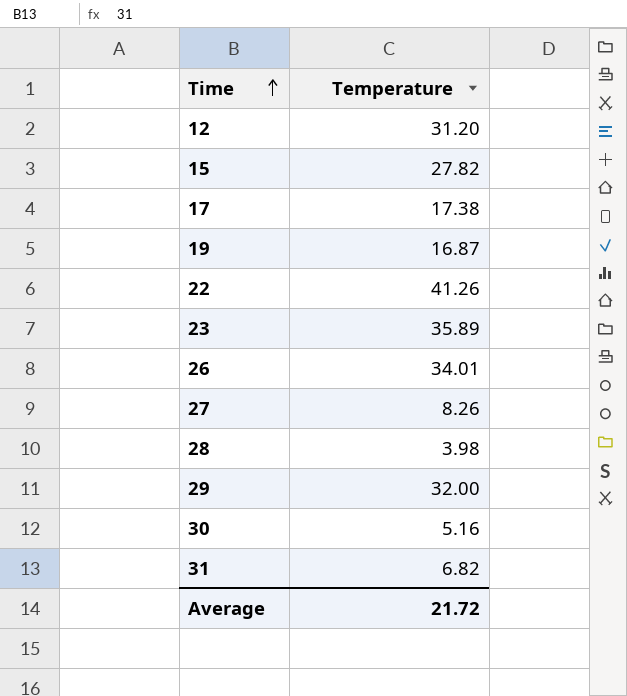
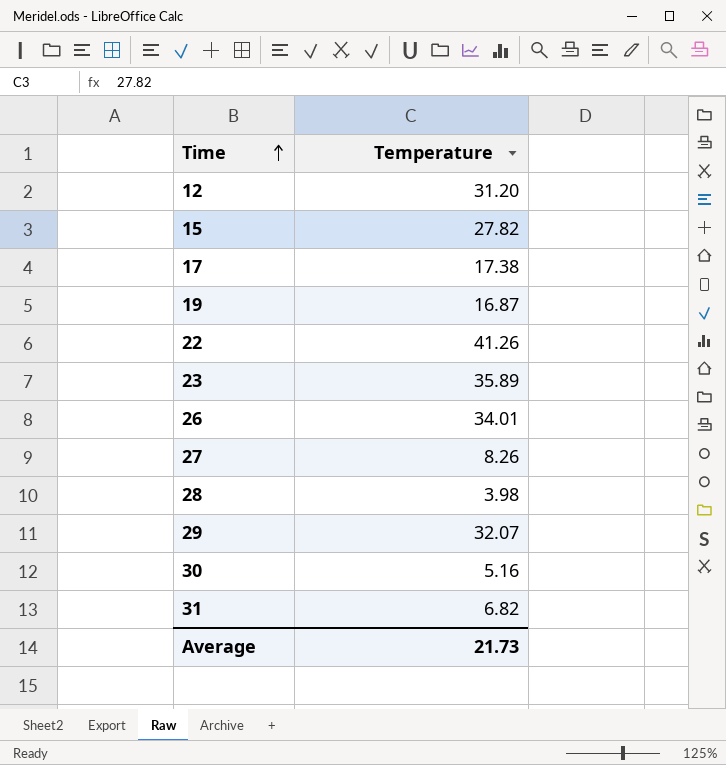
29 | Temperature: 32.00 -> 32.07
Average | Temperature: 21.72 -> 21.73

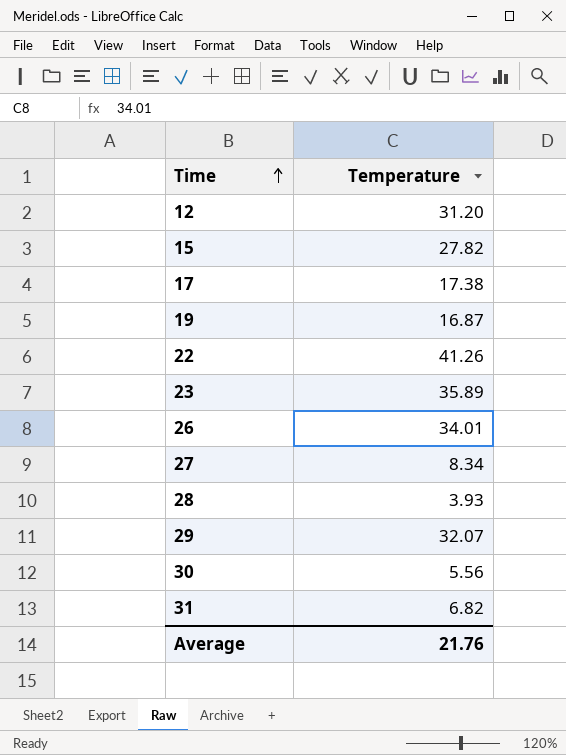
27 | Temperature: 8.26 -> 8.34
28 | Temperature: 3.98 -> 3.93
30 | Temperature: 5.16 -> 5.56
Average | Temperature: 21.73 -> 21.76

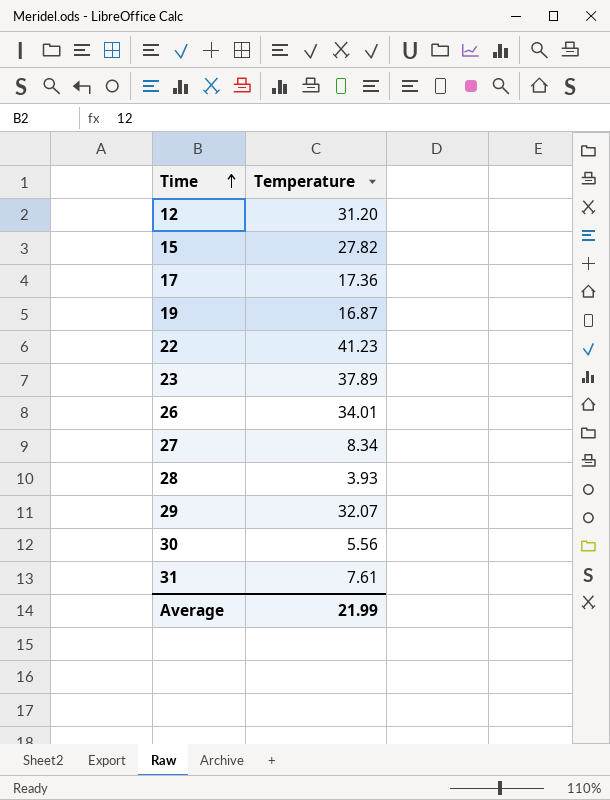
17 | Temperature: 17.38 -> 17.36
22 | Temperature: 41.26 -> 41.23
23 | Temperature: 35.89 -> 37.89
31 | Temperature: 6.82 -> 7.61
Average | Temperature: 21.76 -> 21.99

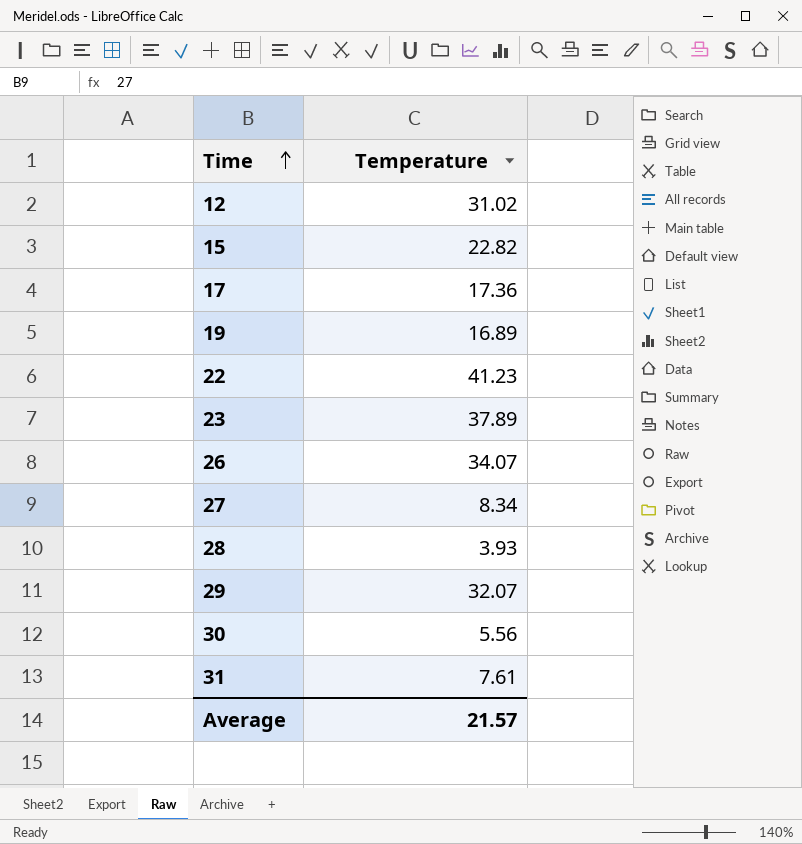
12 | Temperature: 31.20 -> 31.02
15 | Temperature: 27.82 -> 22.82
19 | Temperature: 16.87 -> 16.89
26 | Temperature: 34.01 -> 34.07
Average | Temperature: 21.99 -> 21.57

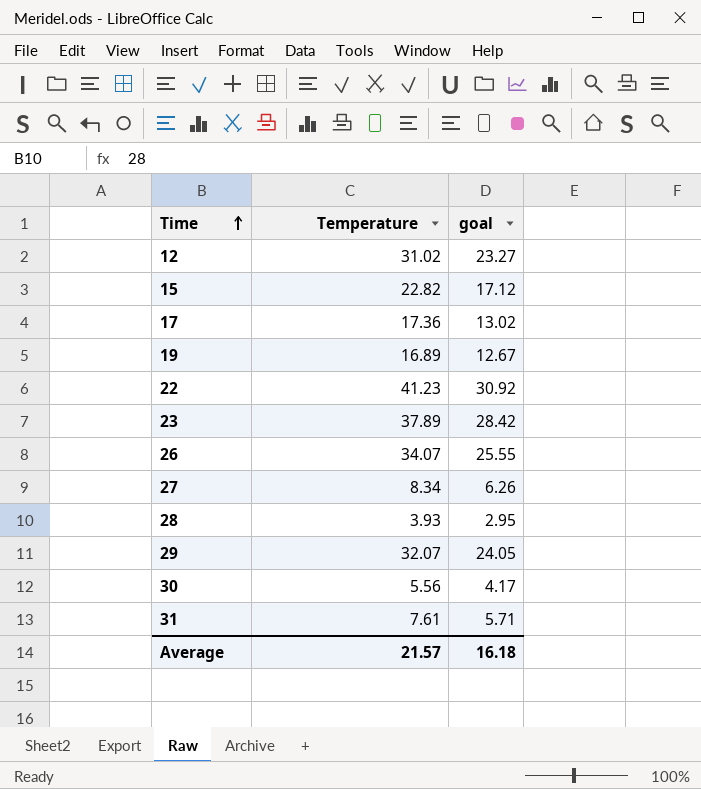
column goal | formula: none -> [Temperature] * 0.75

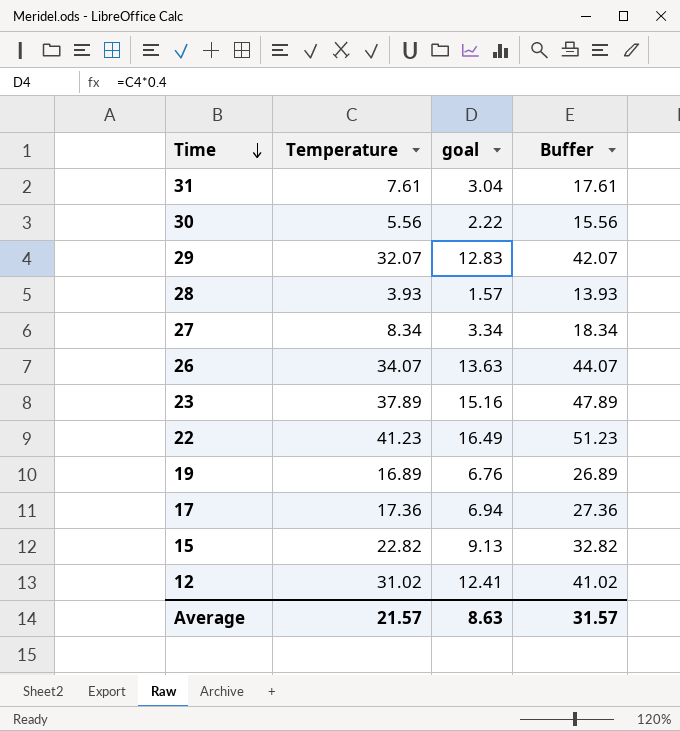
row order: Time ascending -> Time descending
column goal | formula: [Temperature] * 0.75 -> [Temperature] * 0.4
column Buffer | formula: none -> [Temperature] + 10
Average | goal: 16.18 -> 8.63

